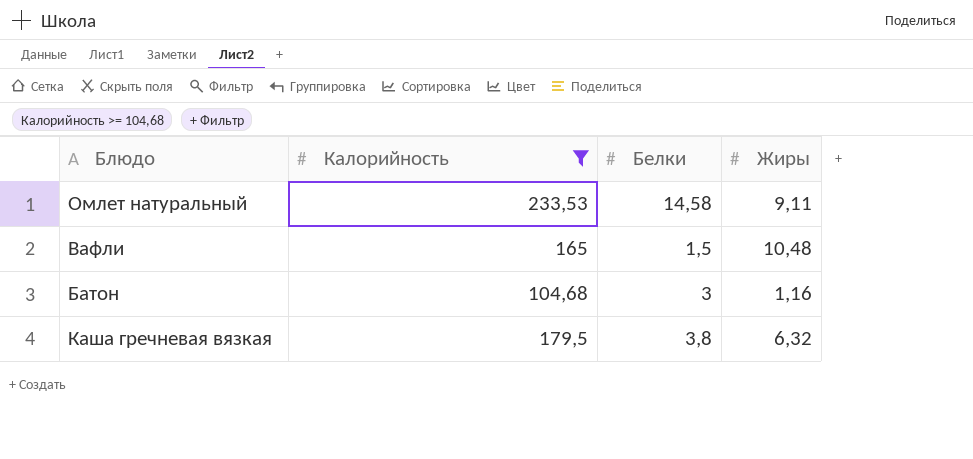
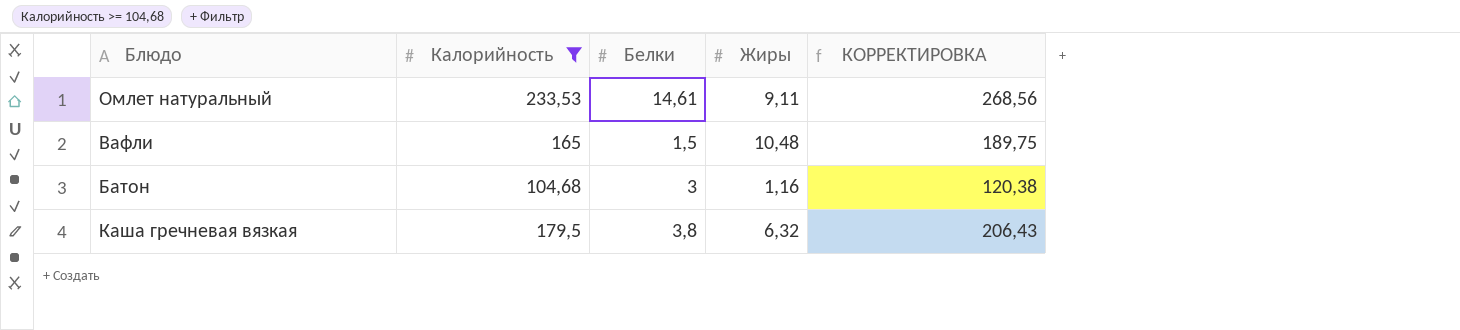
column КОРРЕКТИРОВКА | formula: none -> [Калорийность] * 1,15
Омлет натуральный | Белки: 14,58 -> 14,61

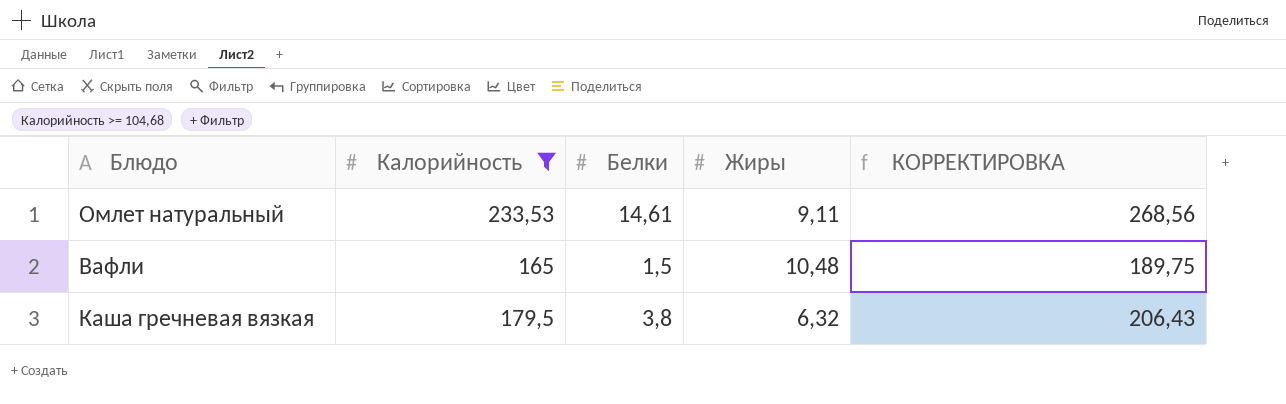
row Батон: 104,68 | 3 | 1,16 | 120,38 -> none

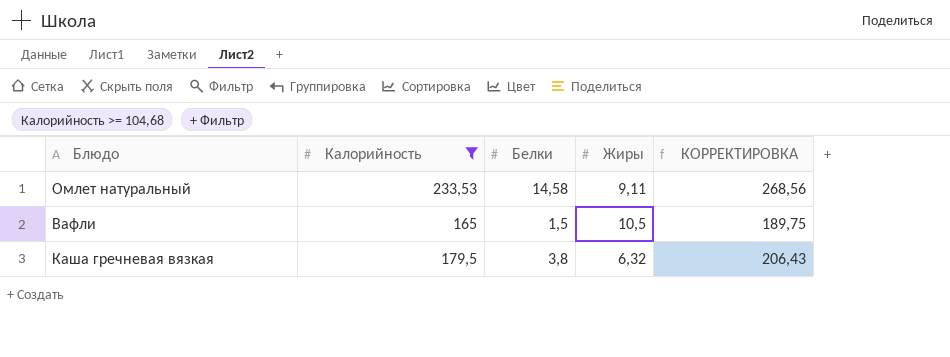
Омлет натуральный | Белки: 14,61 -> 14,58
Вафли | Жиры: 10,48 -> 10,5

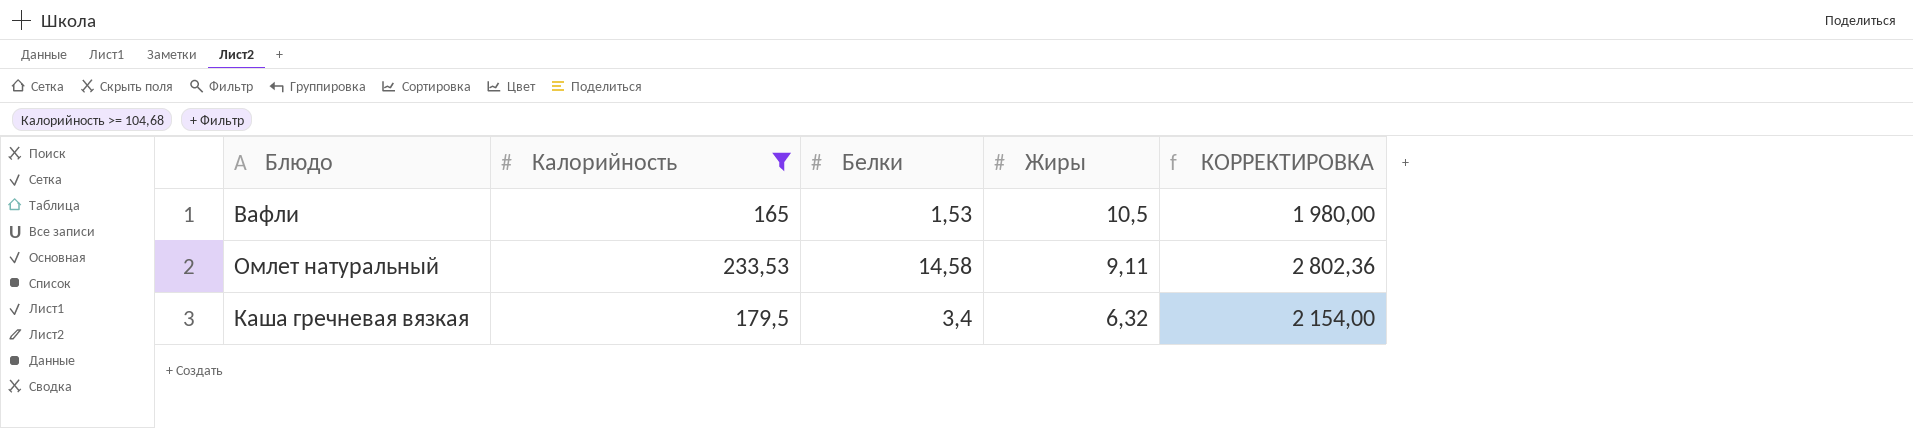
row order: none -> Жиры descending
column КОРРЕКТИРОВКА | formula: [Калорийность] * 1,15 -> [Калорийность] * 12
Вафли | Белки: 1,5 -> 1,53
Каша гречневая вязкая | Белки: 3,8 -> 3,4

